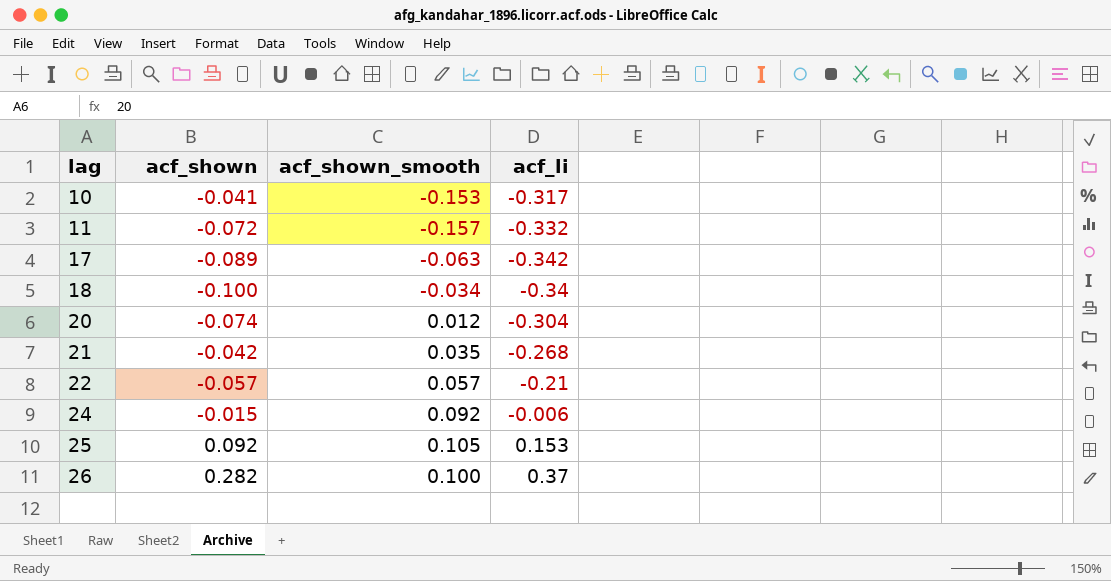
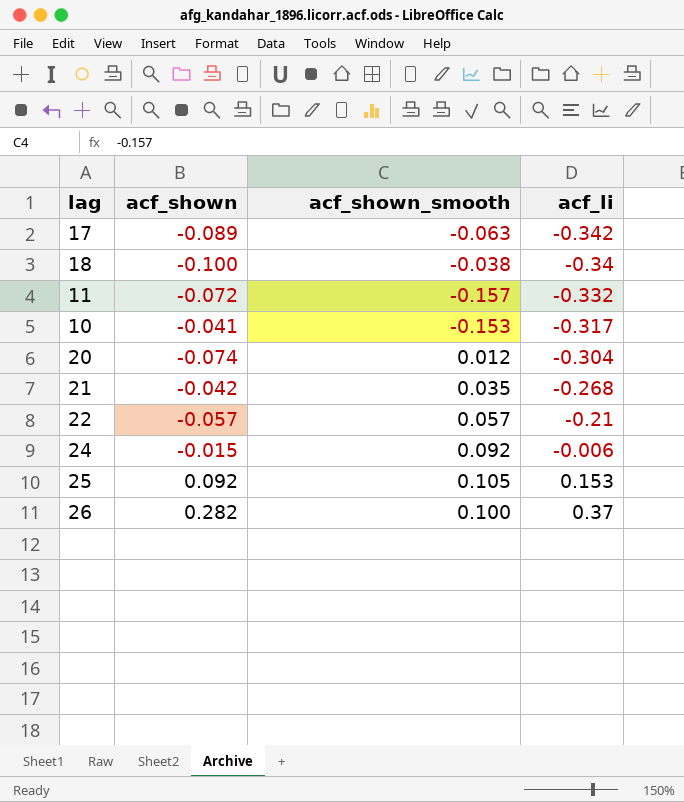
row order: lag ascending -> acf_li ascending
18 | acf_shown_smooth: -0.034 -> -0.038

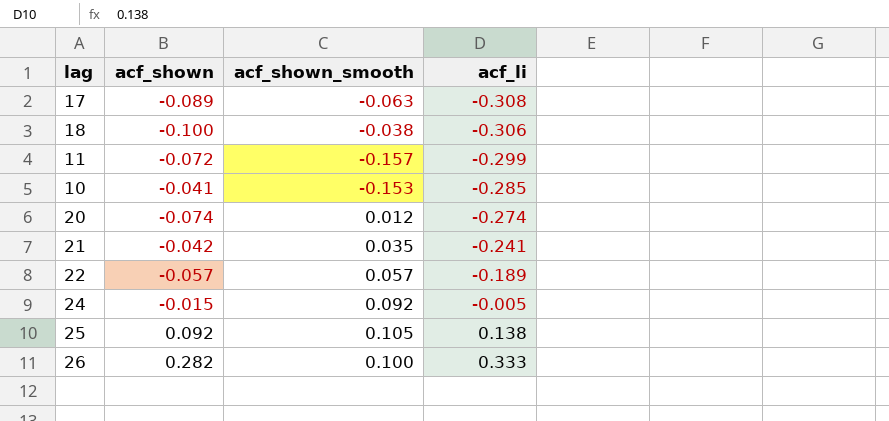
17 | acf_li: -0.342 -> -0.308
18 | acf_li: -0.34 -> -0.306
11 | acf_li: -0.332 -> -0.299
10 | acf_li: -0.317 -> -0.285
20 | acf_li: -0.304 -> -0.274
21 | acf_li: -0.268 -> -0.241
22 | acf_li: -0.21 -> -0.189
24 | acf_li: -0.006 -> -0.005
25 | acf_li: 0.153 -> 0.138
26 | acf_li: 0.37 -> 0.333

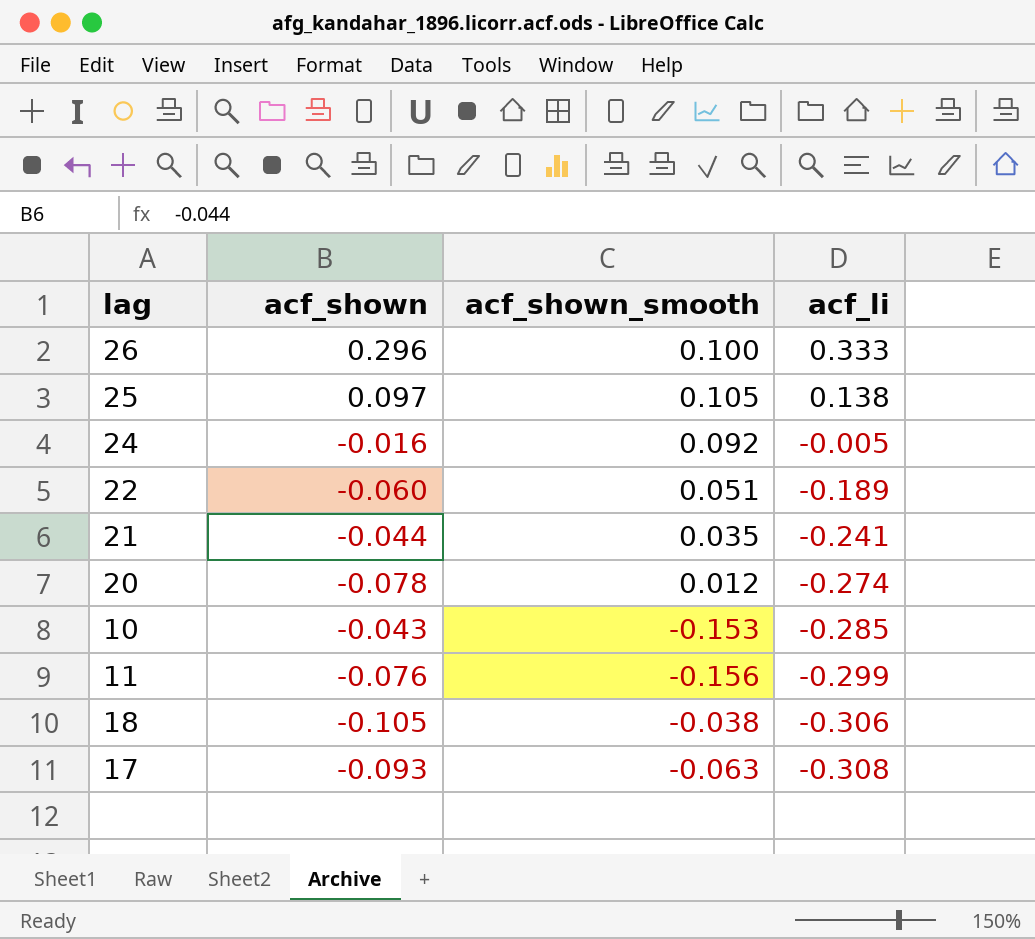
row order: acf_li ascending -> acf_li descending
26 | acf_shown: 0.282 -> 0.296
25 | acf_shown: 0.092 -> 0.097
24 | acf_shown: -0.015 -> -0.016
22 | acf_shown: -0.057 -> -0.060
22 | acf_shown_smooth: 0.057 -> 0.051
21 | acf_shown: -0.042 -> -0.044
20 | acf_shown: -0.074 -> -0.078
10 | acf_shown: -0.041 -> -0.043
11 | acf_shown: -0.072 -> -0.076
11 | acf_shown_smooth: -0.157 -> -0.156
18 | acf_shown: -0.100 -> -0.105
17 | acf_shown: -0.089 -> -0.093

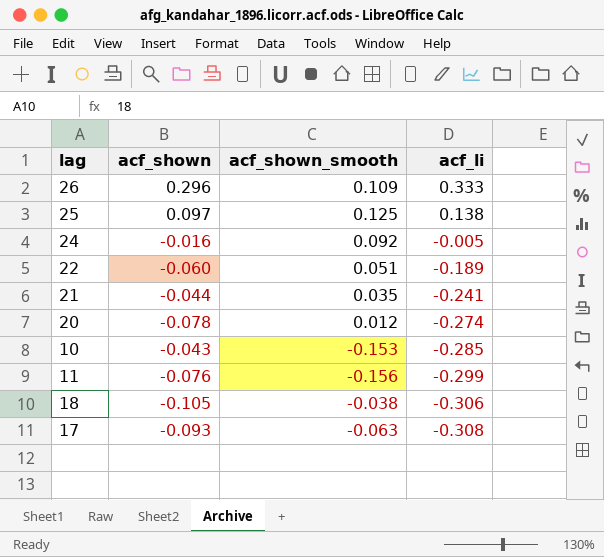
26 | acf_shown_smooth: 0.100 -> 0.109
25 | acf_shown_smooth: 0.105 -> 0.125

